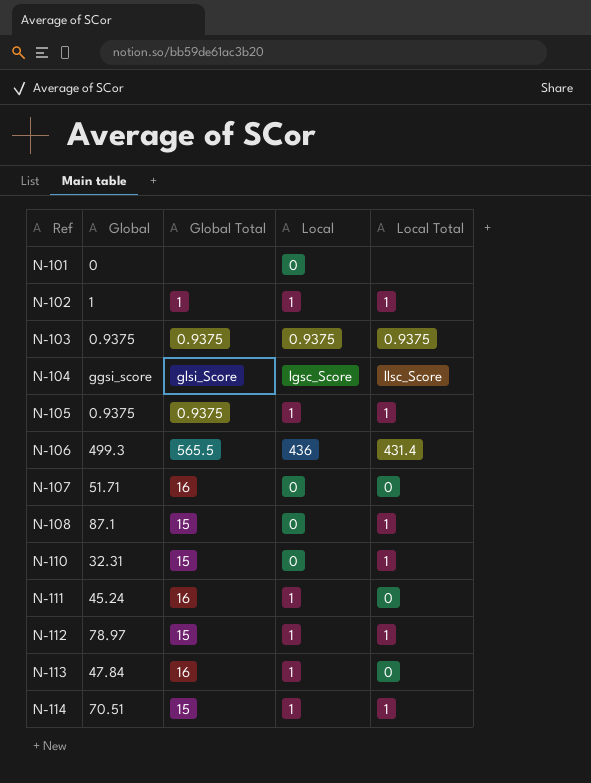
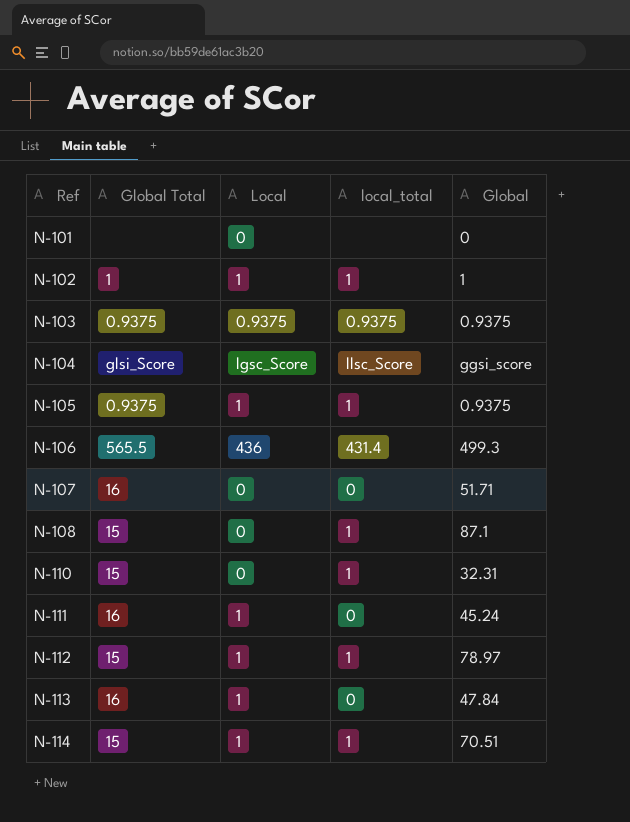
column name: Local Total -> local_total
column Global | position: 2 -> 5

